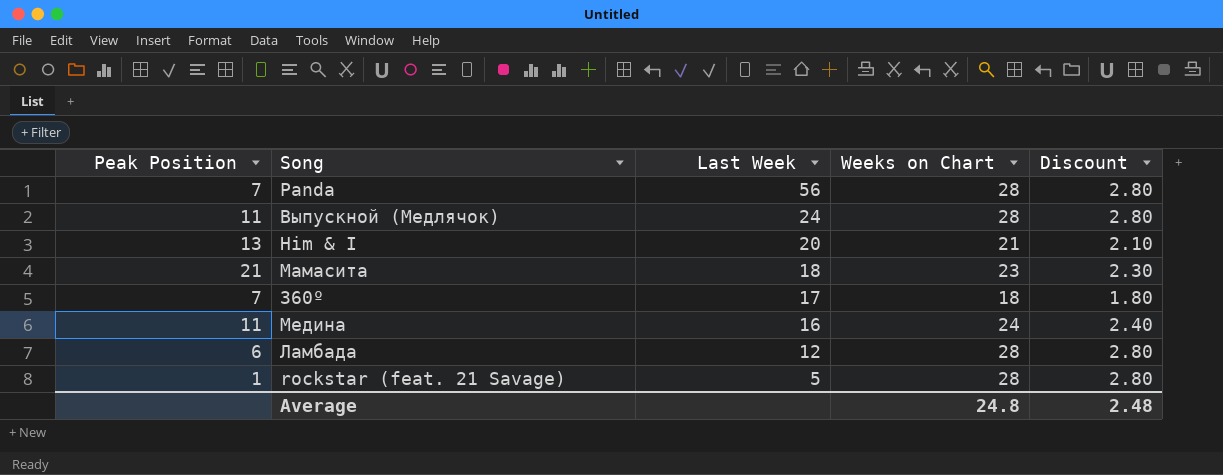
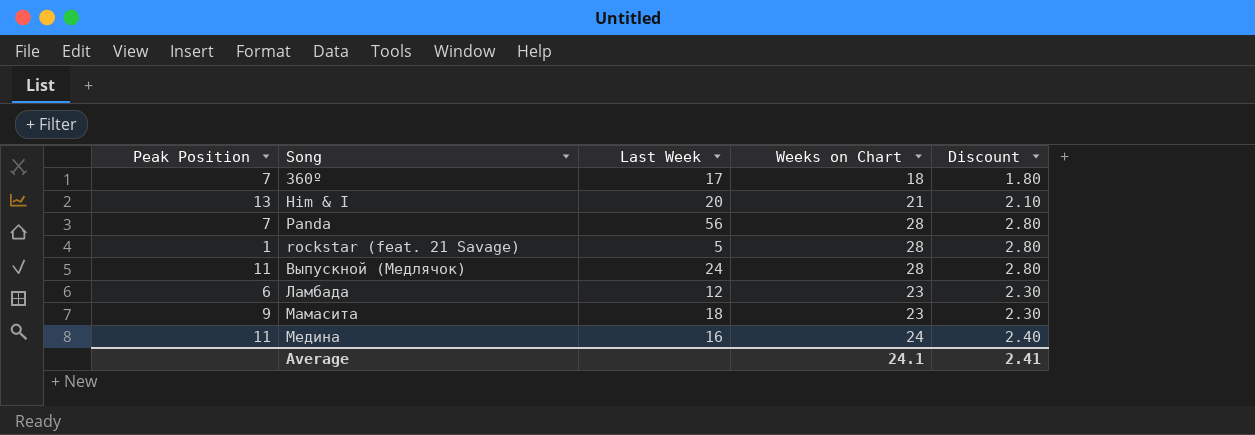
row order: Last Week descending -> Song ascending
Ламбада | Weeks on Chart: 28 -> 23
Ламбада | Discount: 2.80 -> 2.30
Мамасита | Peak Position: 21 -> 9
Average | Weeks on Chart: 24.8 -> 24.1
Average | Discount: 2.48 -> 2.41

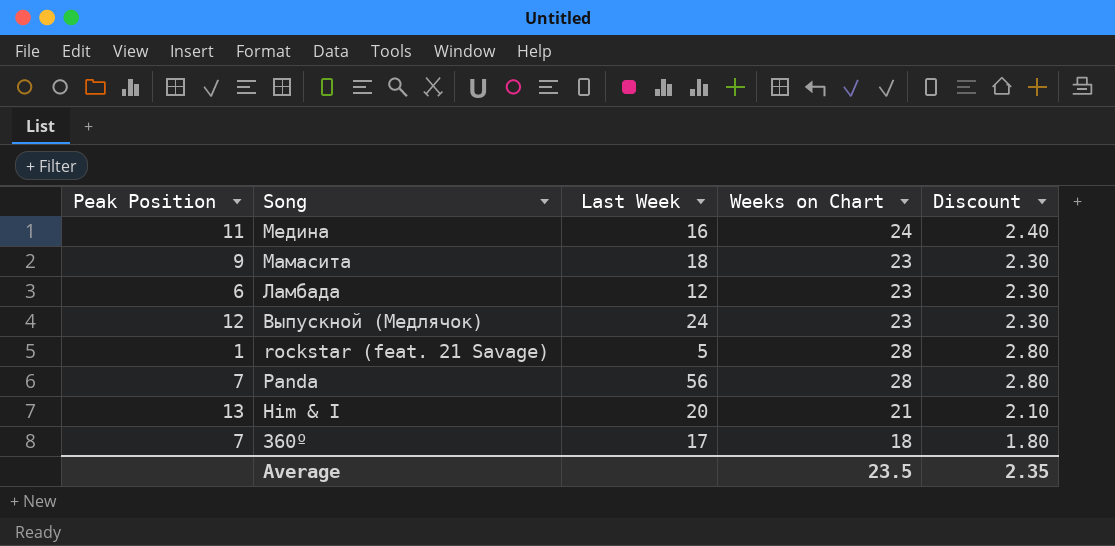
row order: Song ascending -> Song descending
Выпускной (Медлячок) | Peak Position: 11 -> 12
Выпускной (Медлячок) | Weeks on Chart: 28 -> 23
Выпускной (Медлячок) | Discount: 2.80 -> 2.30
Average | Weeks on Chart: 24.1 -> 23.5
Average | Discount: 2.41 -> 2.35

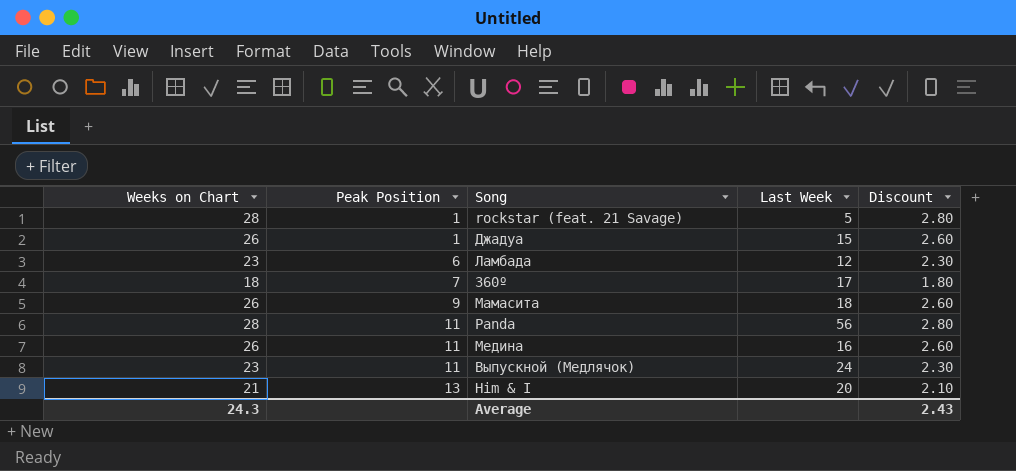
row order: Song descending -> Peak Position ascending
column Weeks on Chart | position: 4 -> 1
row Джадуа: none -> 26 | 1 | 15 | 2.60
Мамасита | Weeks on Chart: 23 -> 26
Мамасита | Discount: 2.30 -> 2.60
Panda | Peak Position: 7 -> 11
Медина | Weeks on Chart: 24 -> 26
Медина | Discount: 2.40 -> 2.60
Выпускной (Медлячок) | Peak Position: 12 -> 11
Average | Weeks on Chart: 23.5 -> 24.3
Average | Discount: 2.35 -> 2.43

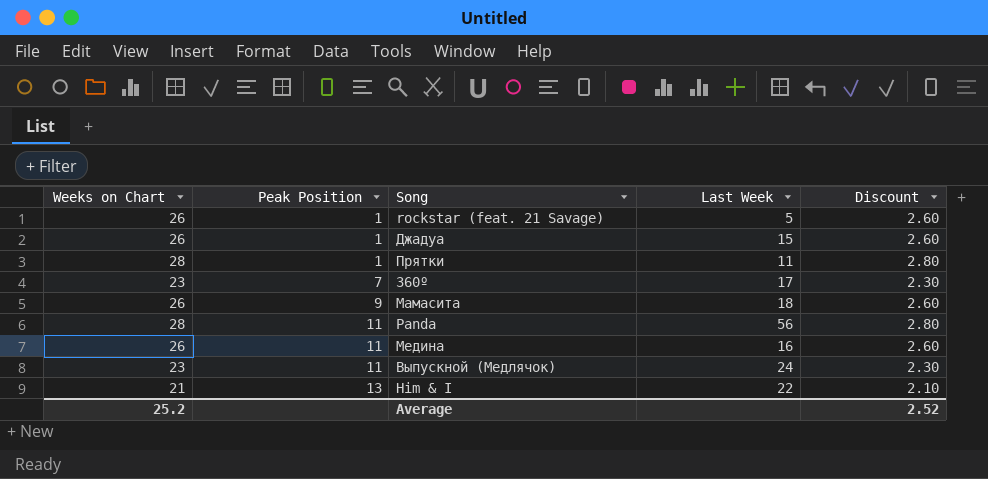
row Ламбада: 23 | 6 | 12 | 2.30 -> none
rockstar (feat. 21 Savage) | Weeks on Chart: 28 -> 26
rockstar (feat. 21 Savage) | Discount: 2.80 -> 2.60
row Прятки: none -> 28 | 1 | 11 | 2.80
360º | Weeks on Chart: 18 -> 23
360º | Discount: 1.80 -> 2.30
Him & I | Last Week: 20 -> 22
Average | Weeks on Chart: 24.3 -> 25.2
Average | Discount: 2.43 -> 2.52

